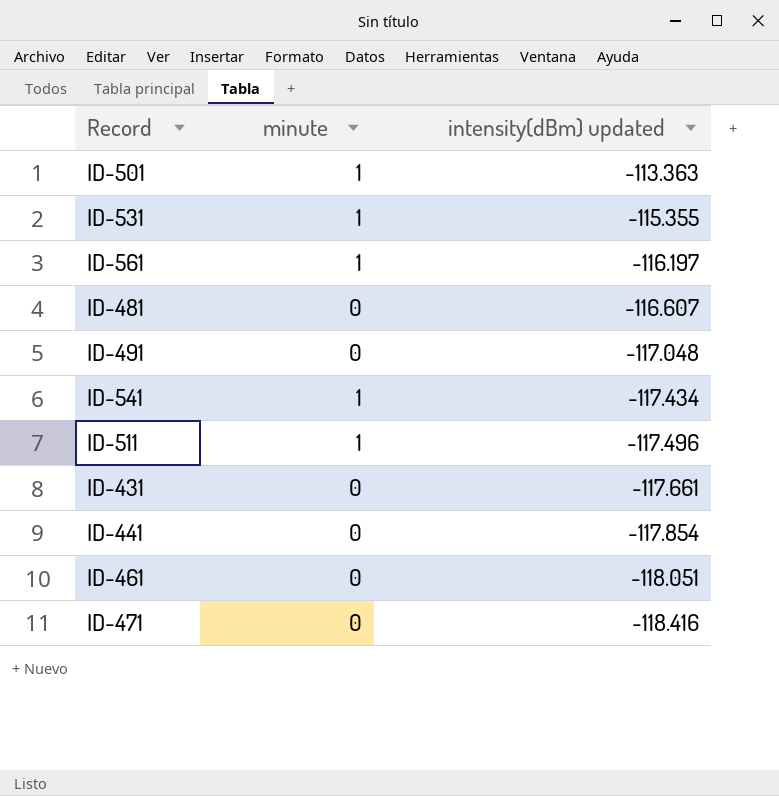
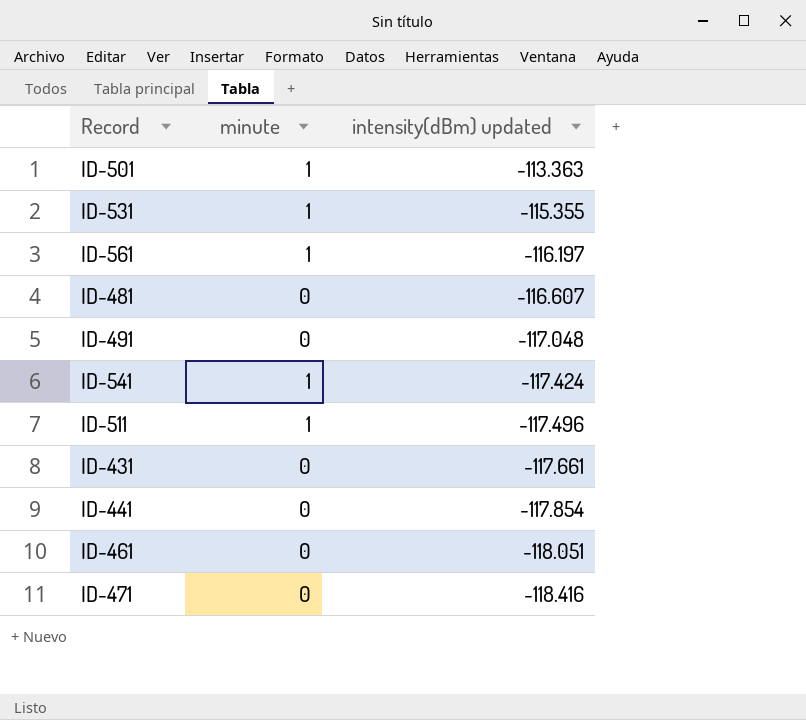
ID-541 | intensity(dBm) updated: -117.434 -> -117.424

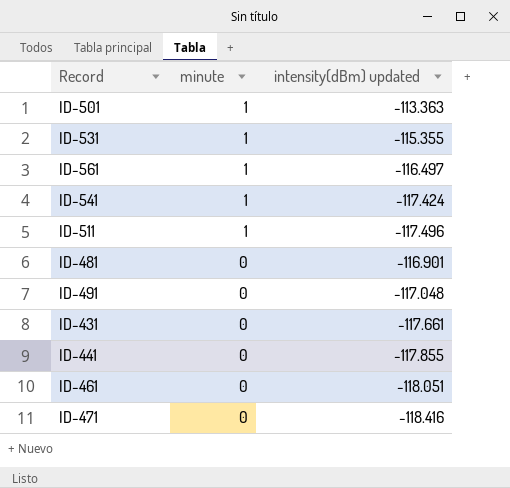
row order: intensity(dBm) updated descending -> minute descending
ID-561 | intensity(dBm) updated: -116.197 -> -116.497
ID-481 | intensity(dBm) updated: -116.607 -> -116.901
ID-441 | intensity(dBm) updated: -117.854 -> -117.855

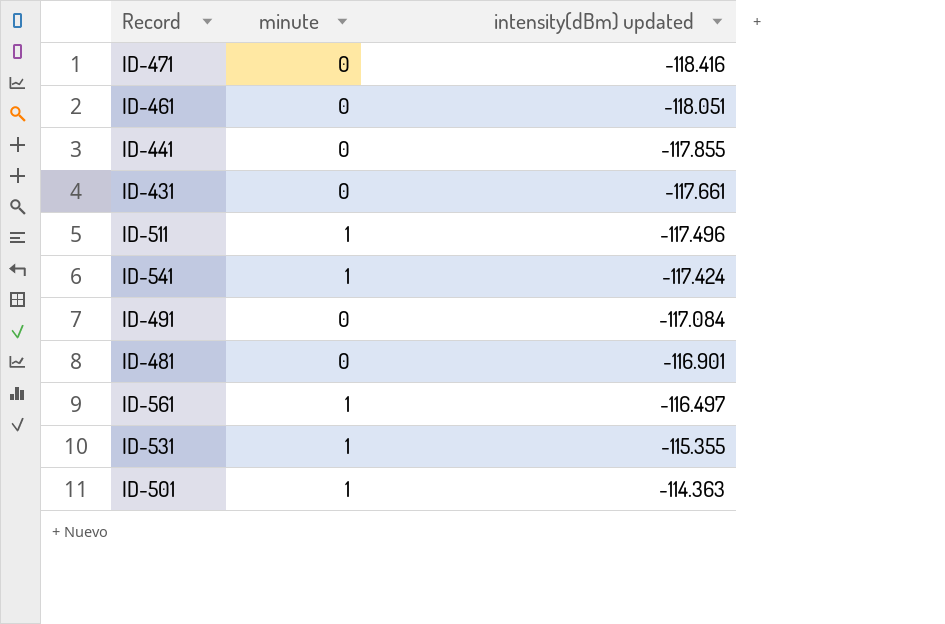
row order: minute descending -> intensity(dBm) updated ascending
ID-491 | intensity(dBm) updated: -117.048 -> -117.084
ID-501 | intensity(dBm) updated: -113.363 -> -114.363

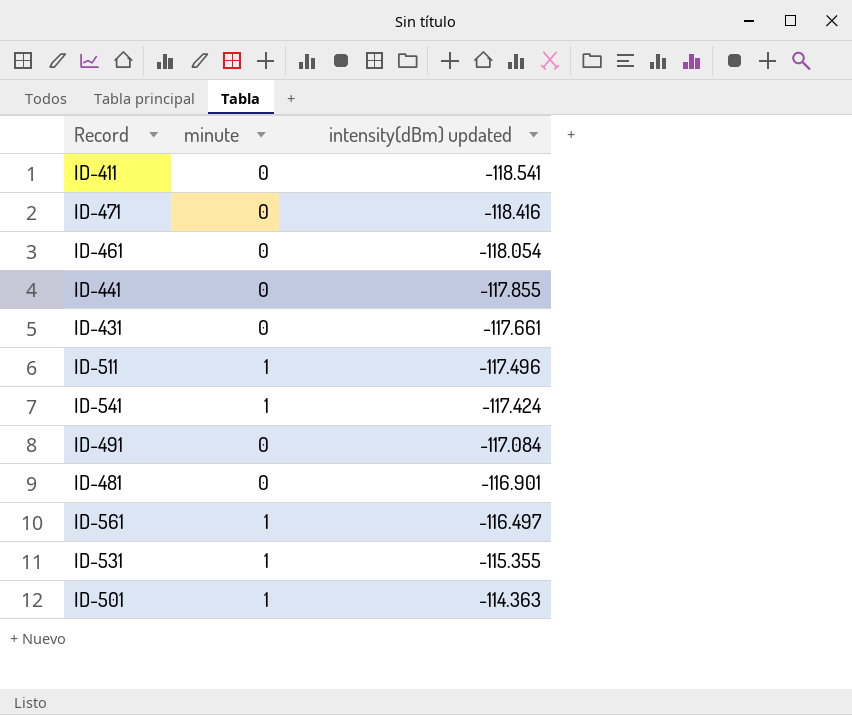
row ID-411: none -> 0 | -118.541
ID-461 | intensity(dBm) updated: -118.051 -> -118.054

